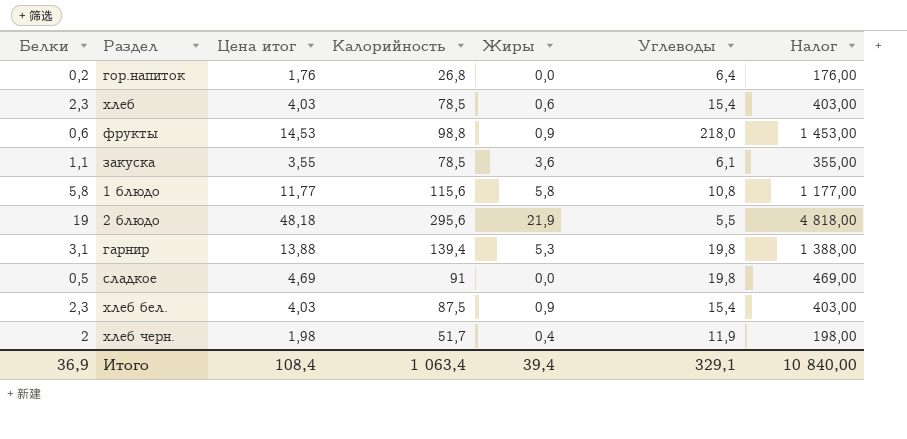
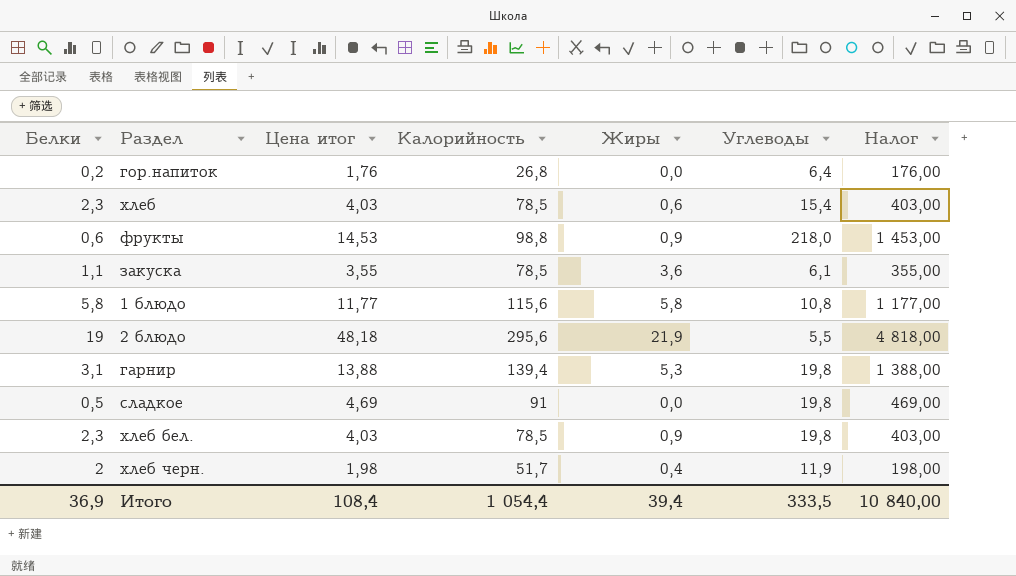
хлеб бел. | Калорийность: 87,5 -> 78,5
хлеб бел. | Углеводы: 15,4 -> 19,8
Итого | Калорийность: 1 063,4 -> 1 054,4
Итого | Углеводы: 329,1 -> 333,5

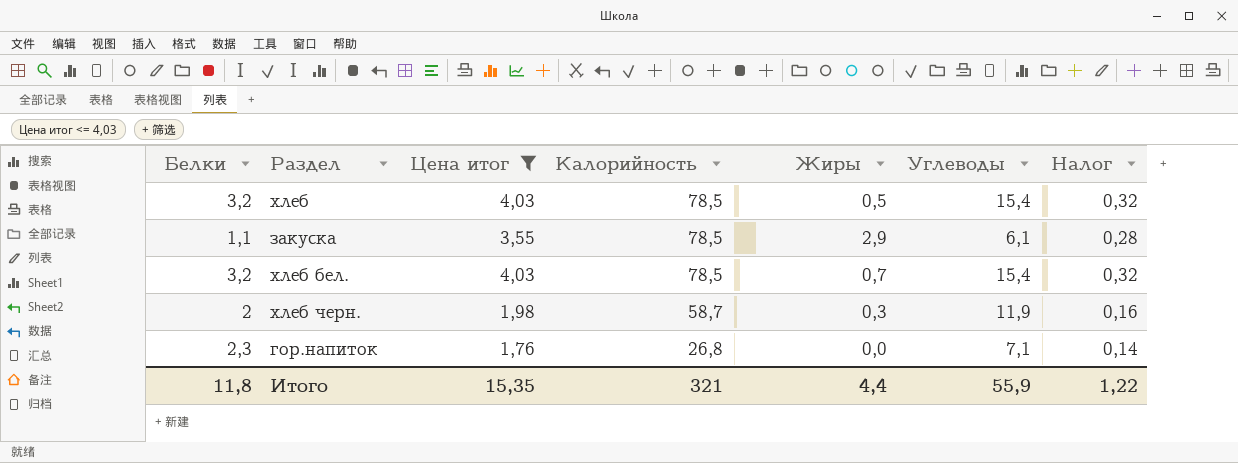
filter: none -> Цена итог <= 4,03
row order: none -> Калорийность descending
column Налог | formula: [Цена итог] * 100 -> [Цена итог] * 0,08
хлеб | Белки: 2,3 -> 3,2
хлеб | Жиры: 0,6 -> 0,5
закуска | Жиры: 3,6 -> 2,9
хлеб бел. | Белки: 2,3 -> 3,2
хлеб бел. | Жиры: 0,9 -> 0,7
хлеб бел. | Углеводы: 19,8 -> 15,4
хлеб черн. | Калорийность: 51,7 -> 58,7
хлеб черн. | Жиры: 0,4 -> 0,3
гор.напиток | Белки: 0,2 -> 2,3
гор.напиток | Углеводы: 6,4 -> 7,1
Итого | Белки: 36,9 -> 11,8
Итого | Цена итог: 108,4 -> 15,35
Итого | Калорийность: 1 054,4 -> 321
Итого | Жиры: 39,4 -> 4,4
Итого | Углеводы: 333,5 -> 55,9
Итого | Налог: 10 840,00 -> 1,22

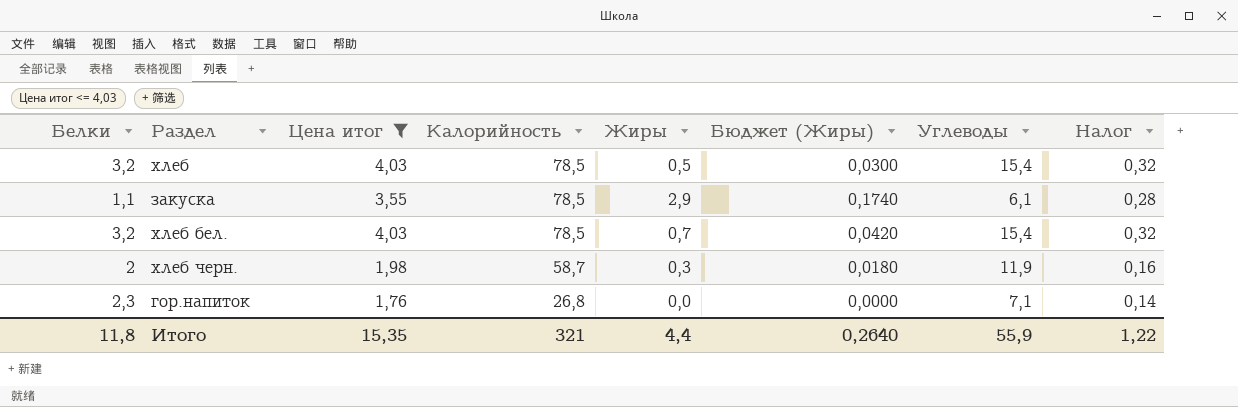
column Бюджет (Жиры) | formula: none -> [Жиры] * 0,06

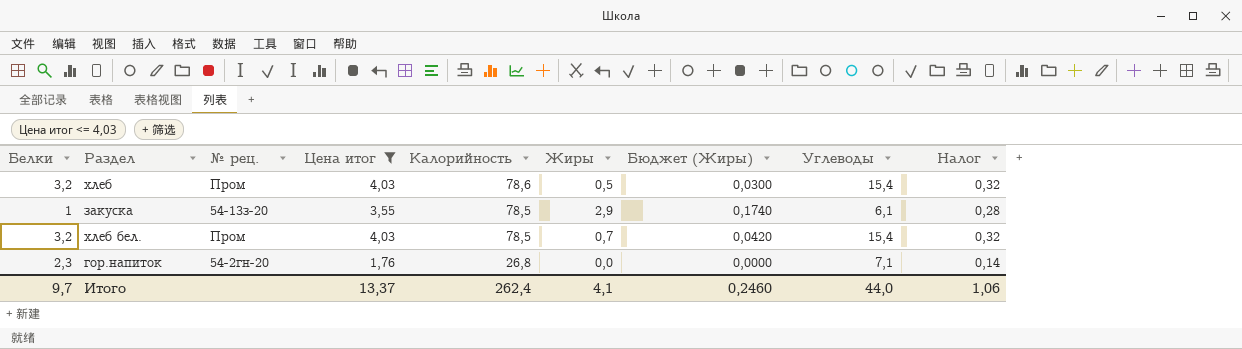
column № рец. | position: none -> 3
row хлеб черн.: 2 | 1,98 | 58,7 | 0,3 | 0,0180 | 11,9 | 0,16 -> none
хлеб | Калорийность: 78,5 -> 78,6
закуска | Белки: 1,1 -> 1
Итого | Белки: 11,8 -> 9,7
Итого | Цена итог: 15,35 -> 13,37
Итого | Калорийность: 321 -> 262,4
Итого | Жиры: 4,4 -> 4,1
Итого | Бюджет (Жиры): 0,2640 -> 0,2460
Итого | Углеводы: 55,9 -> 44,0
Итого | Налог: 1,22 -> 1,06

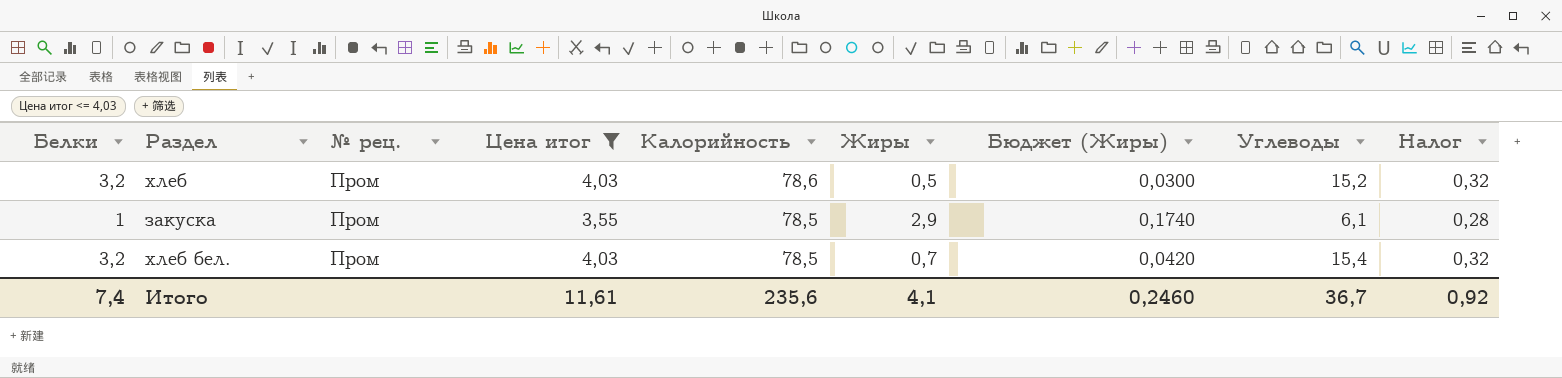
row гор.напиток: 2,3 | 54-2гн-20 | 1,76 | 26,8 | 0,0 | 0,0000 | 7,1 | 0,14 -> none
хлеб | Углеводы: 15,4 -> 15,2
закуска | № рец.: 54-13з-20 -> Пром
Итого | Белки: 9,7 -> 7,4
Итого | Цена итог: 13,37 -> 11,61
Итого | Калорийность: 262,4 -> 235,6
Итого | Углеводы: 44,0 -> 36,7
Итого | Налог: 1,06 -> 0,92

